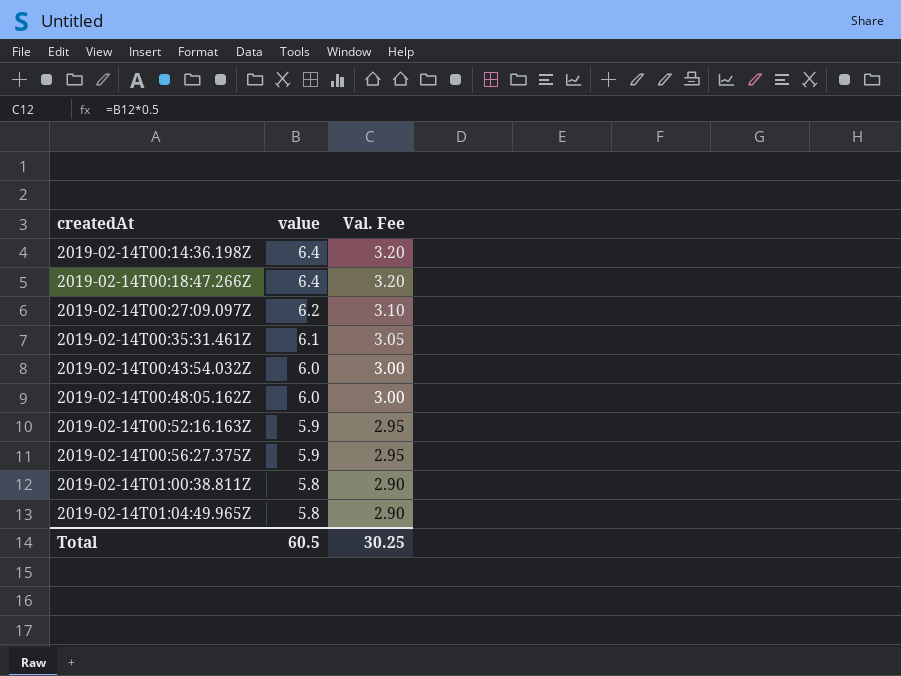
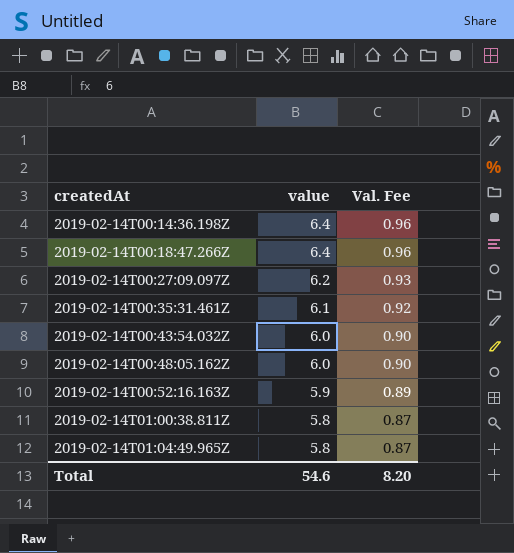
column Val. Fee | formula: [value] * 0.5 -> [value] * 0.15
row 2019-02-14T00:56:27.375Z: 5.9 | 2.95 -> none
Total | value: 60.5 -> 54.6
Total | Val. Fee: 30.25 -> 8.20

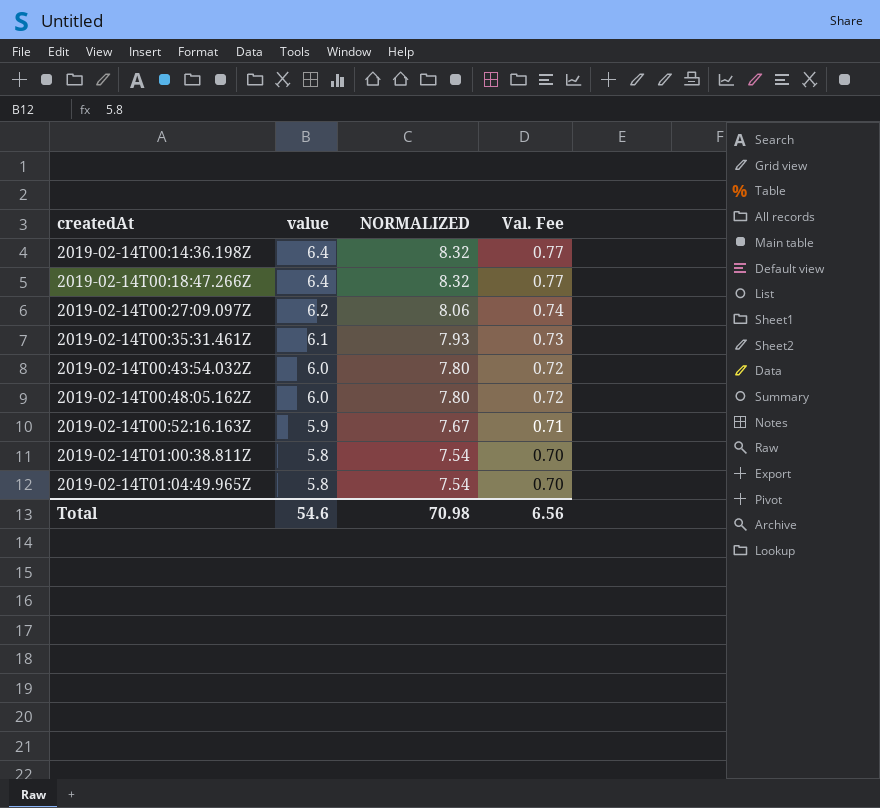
column NORMALIZED | formula: none -> [value] * 1.3
column Val. Fee | formula: [value] * 0.15 -> [value] * 0.12
Total | Val. Fee: 8.20 -> 6.56

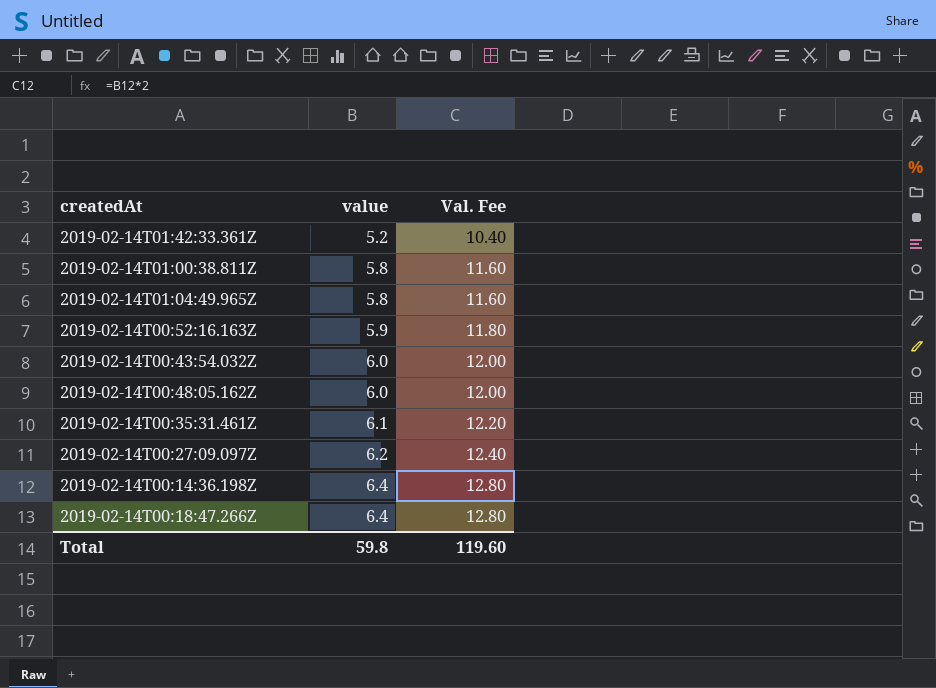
row order: createdAt ascending -> value ascending
column NORMALIZED | formula: [value] * 1.3 -> none
column Val. Fee | formula: [value] * 0.12 -> [value] * 2
row 2019-02-14T01:42:33.361Z: none -> 5.2 | 10.40
Total | value: 54.6 -> 59.8
Total | Val. Fee: 6.56 -> 119.60

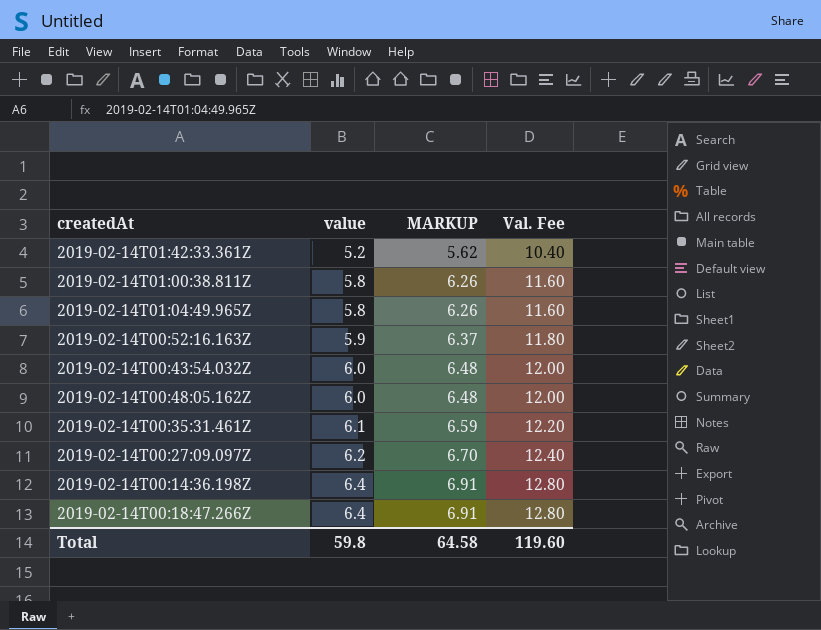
column MARKUP | formula: none -> [value] * 1.08

